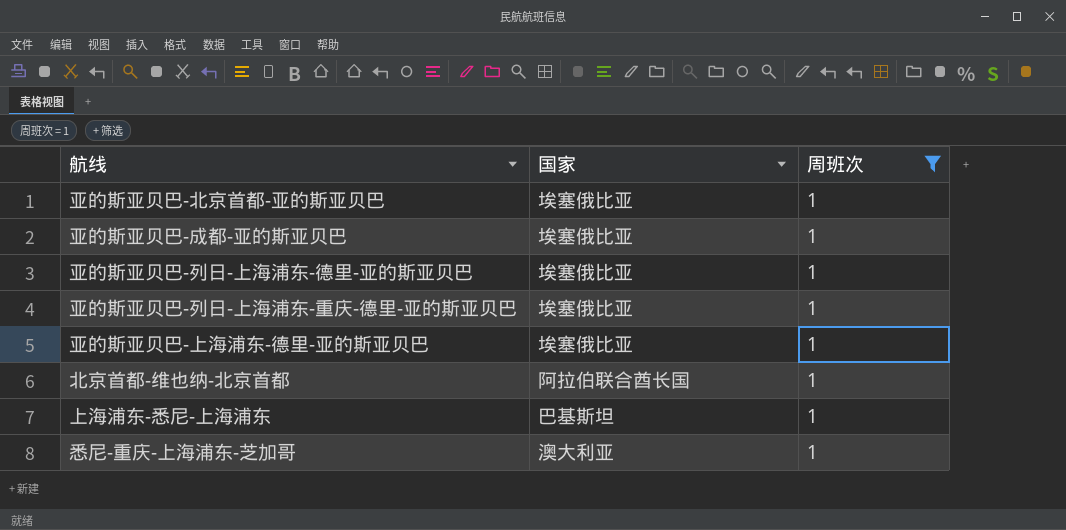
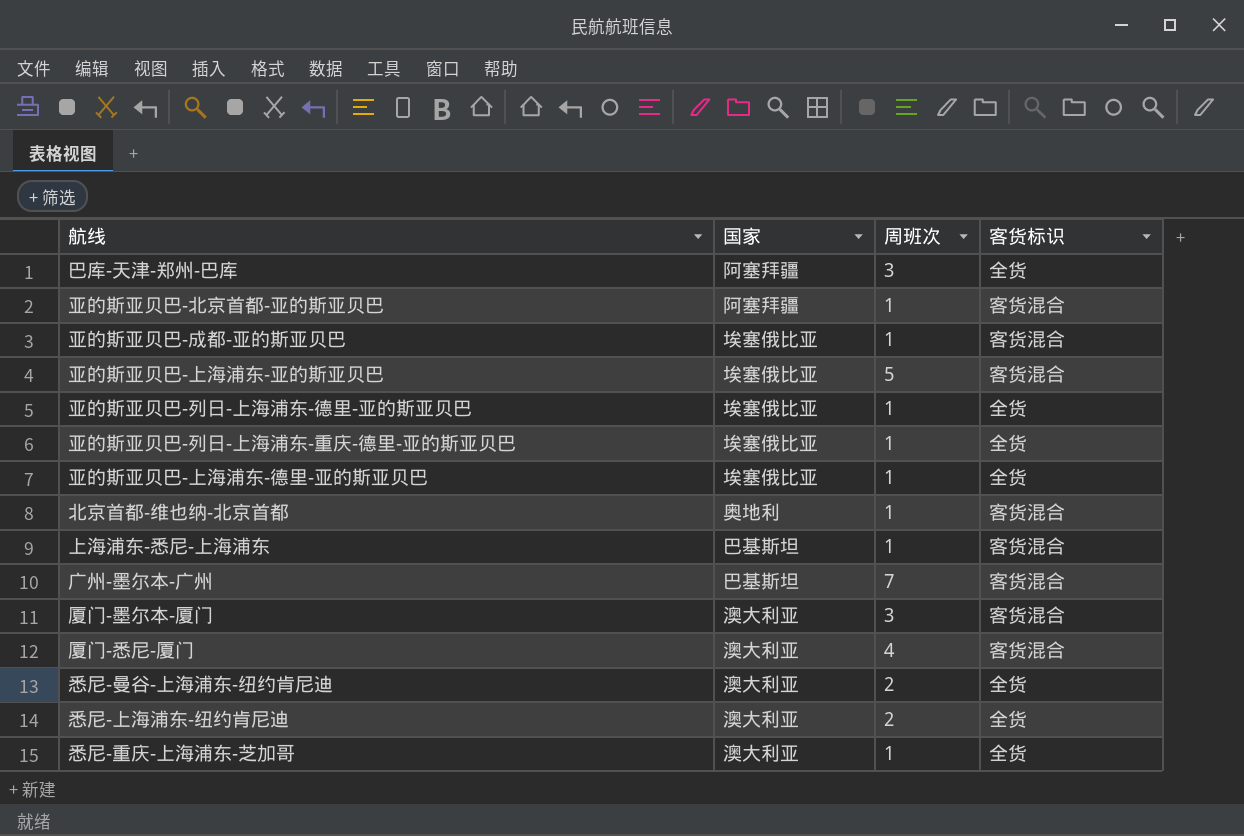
filter: 周班次 = 1 -> none
column 客货标识 | position: none -> 4
亚的斯亚贝巴-北京首都-亚的斯亚贝巴 | 国家: 埃塞俄比亚 -> 阿塞拜疆
北京首都-维也纳-北京首都 | 国家: 阿拉伯联合酋长国 -> 奥地利

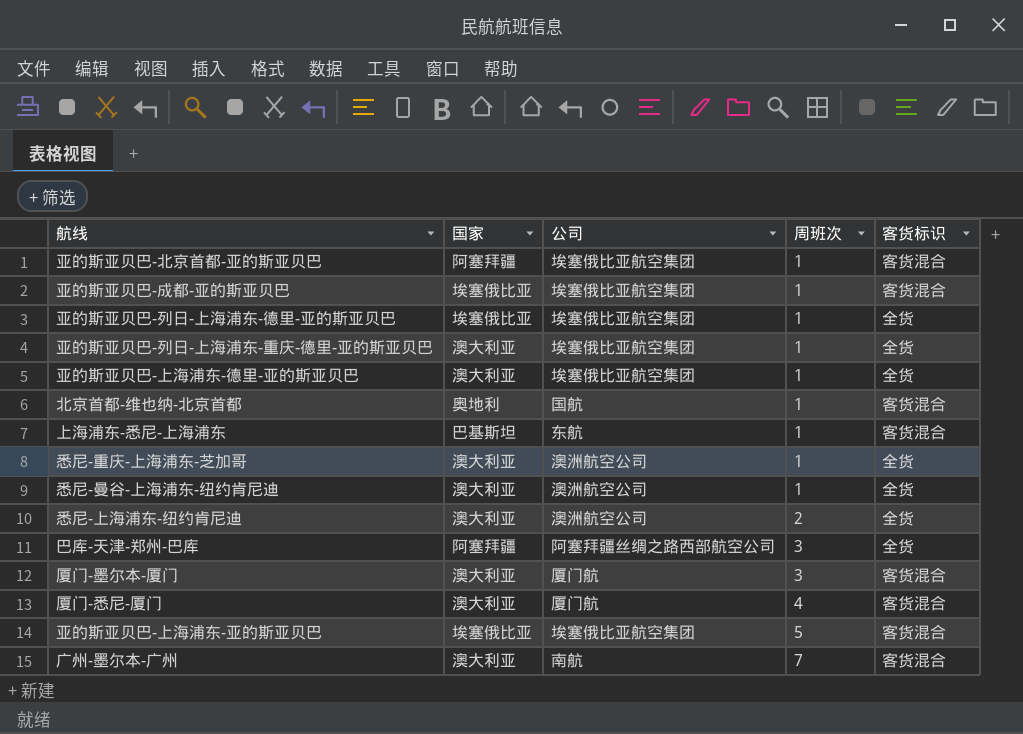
row order: none -> 周班次 ascending
column 公司 | position: none -> 3
亚的斯亚贝巴-列日-上海浦东-重庆-德里-亚的斯亚贝巴 | 国家: 埃塞俄比亚 -> 澳大利亚
亚的斯亚贝巴-上海浦东-德里-亚的斯亚贝巴 | 国家: 埃塞俄比亚 -> 澳大利亚
悉尼-曼谷-上海浦东-纽约肯尼迪 | 周班次: 2 -> 1
广州-墨尔本-广州 | 国家: 巴基斯坦 -> 澳大利亚

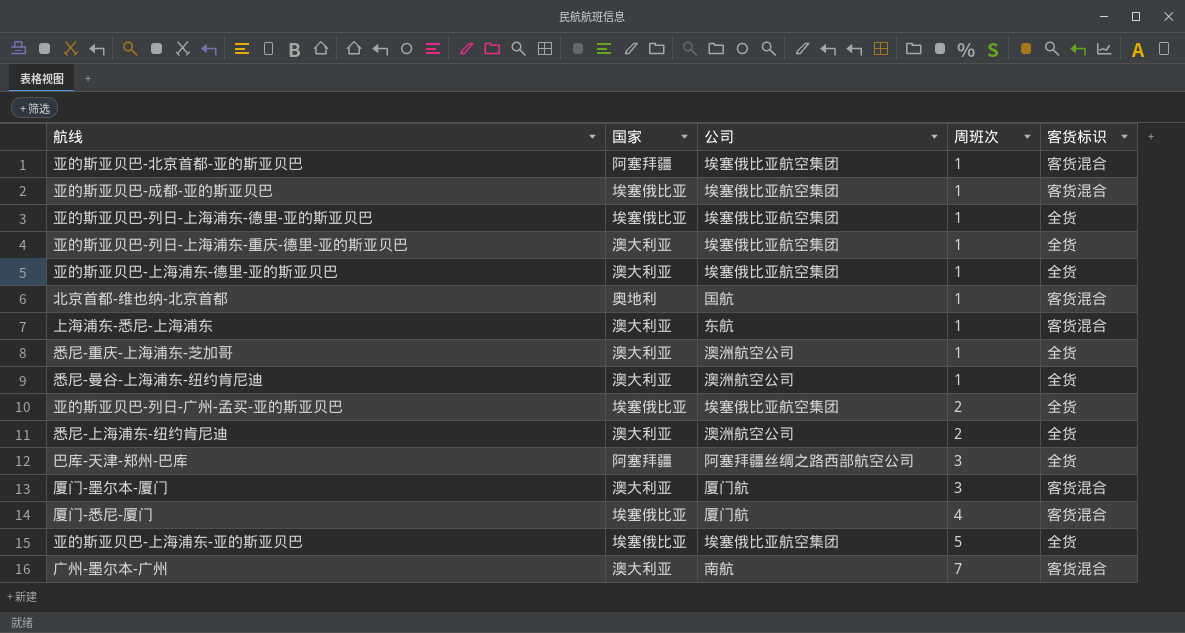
上海浦东-悉尼-上海浦东 | 国家: 巴基斯坦 -> 澳大利亚
row 亚的斯亚贝巴-列日-广州-孟买-亚的斯亚贝巴: none -> 埃塞俄比亚 | 埃塞俄比亚航空集团 | 2 | 全货
厦门-悉尼-厦门 | 国家: 澳大利亚 -> 埃塞俄比亚
亚的斯亚贝巴-上海浦东-亚的斯亚贝巴 | 客货标识: 客货混合 -> 全货

